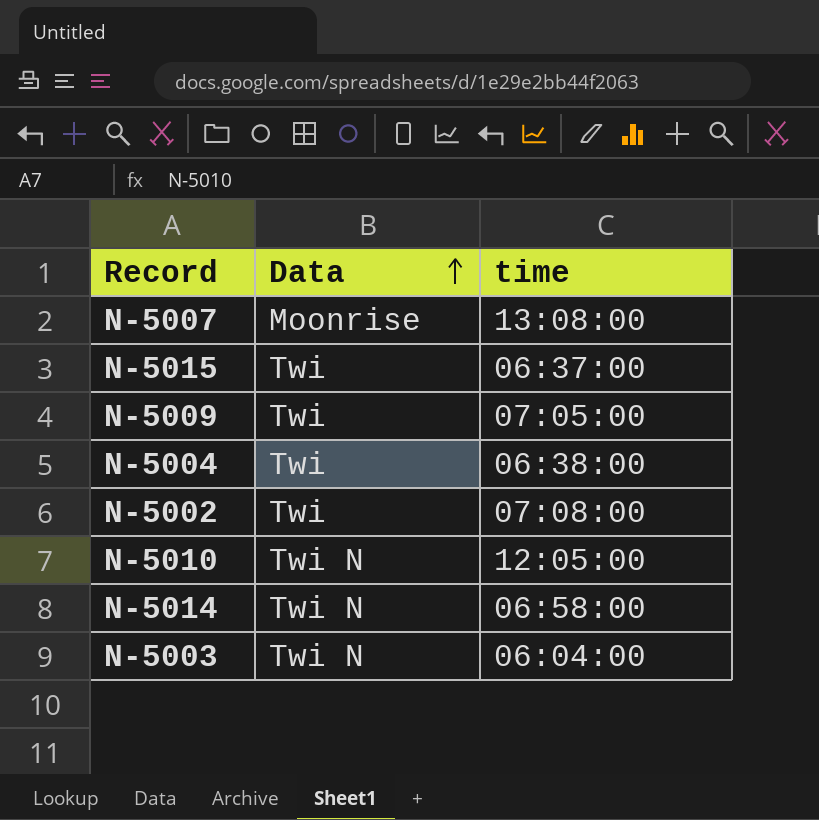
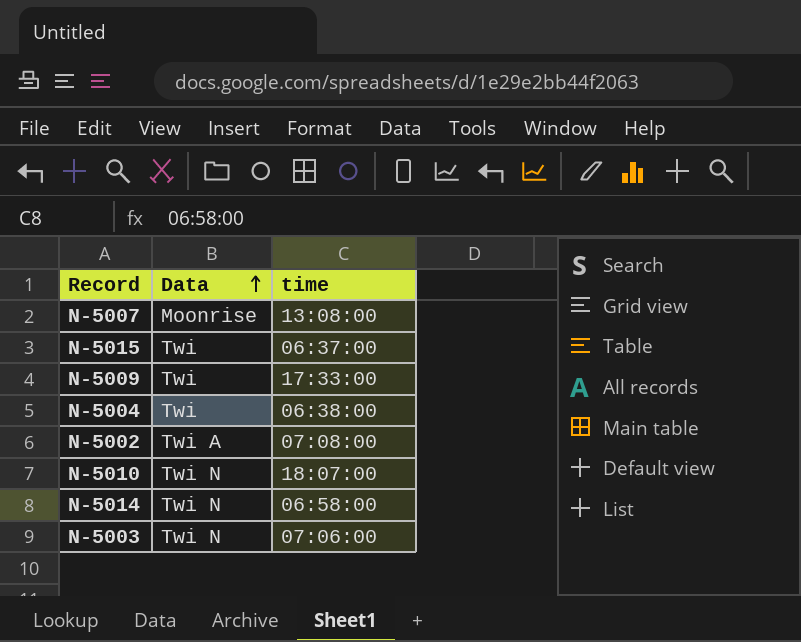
N-5009 | time: 07:05:00 -> 17:33:00
N-5002 | Data: Twi -> Twi A
N-5010 | time: 12:05:00 -> 18:07:00
N-5003 | time: 06:04:00 -> 07:06:00

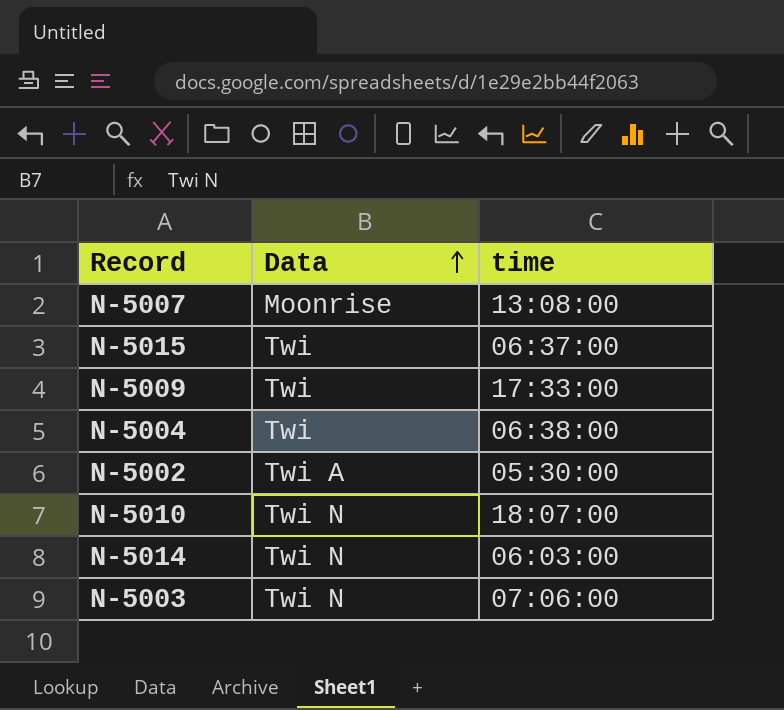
N-5002 | time: 07:08:00 -> 05:30:00
N-5014 | time: 06:58:00 -> 06:03:00

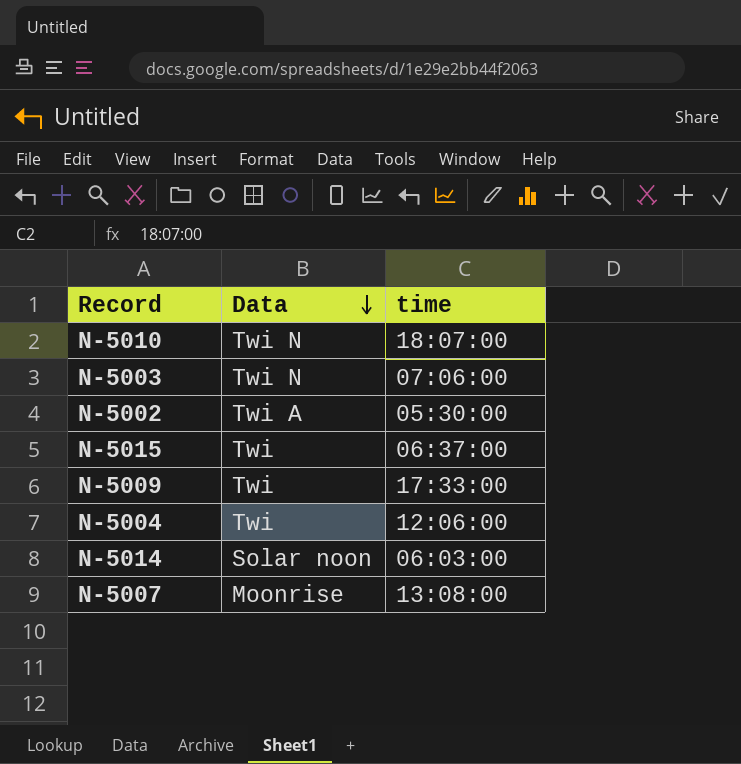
row order: Data ascending -> Data descending
N-5004 | time: 06:38:00 -> 12:06:00
N-5014 | Data: Twi N -> Solar noon

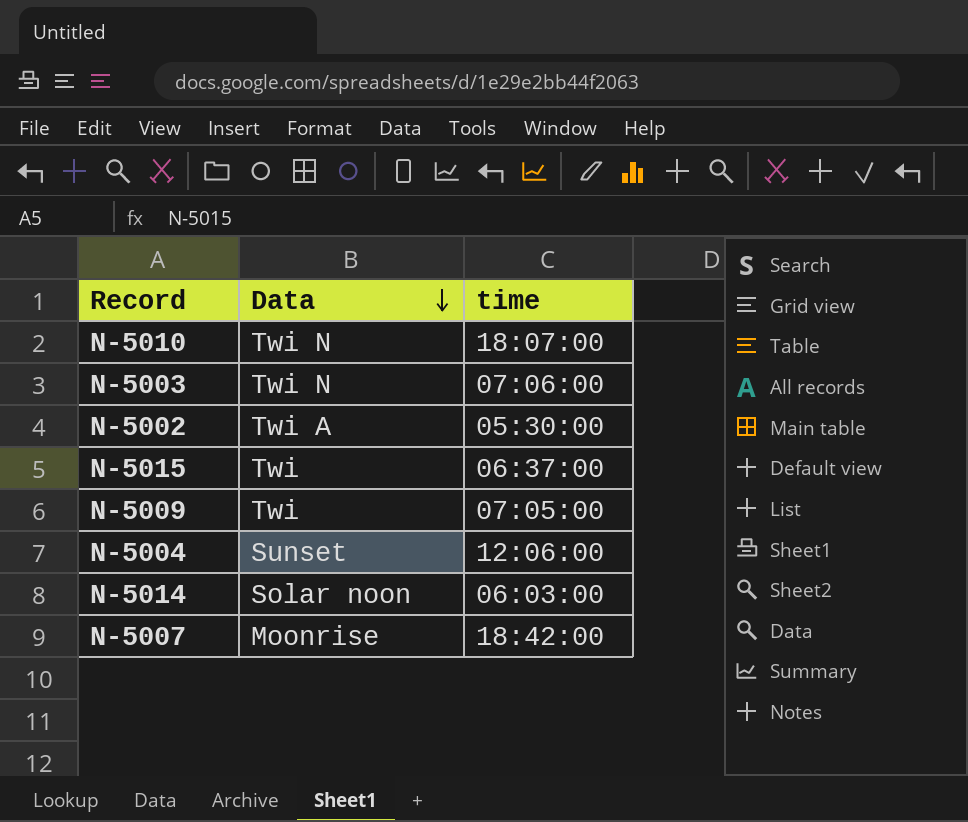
N-5009 | time: 17:33:00 -> 07:05:00
N-5004 | Data: Twi -> Sunset
N-5007 | time: 13:08:00 -> 18:42:00

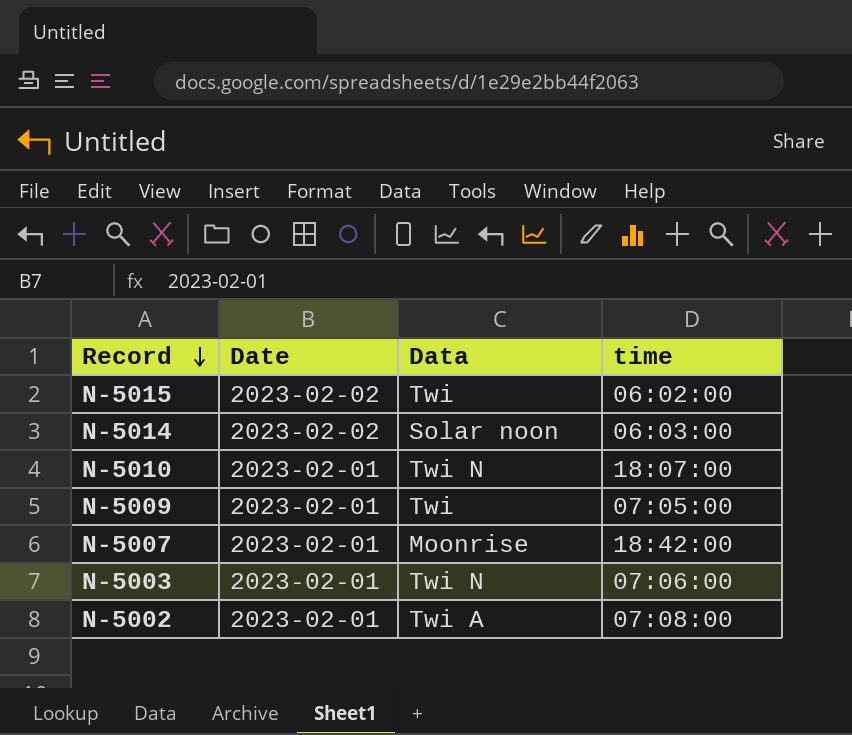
row order: Data descending -> Record descending
column Date | position: none -> 2
row N-5004: Sunset | 12:06:00 -> none
N-5015 | time: 06:37:00 -> 06:02:00
N-5002 | time: 05:30:00 -> 07:08:00

